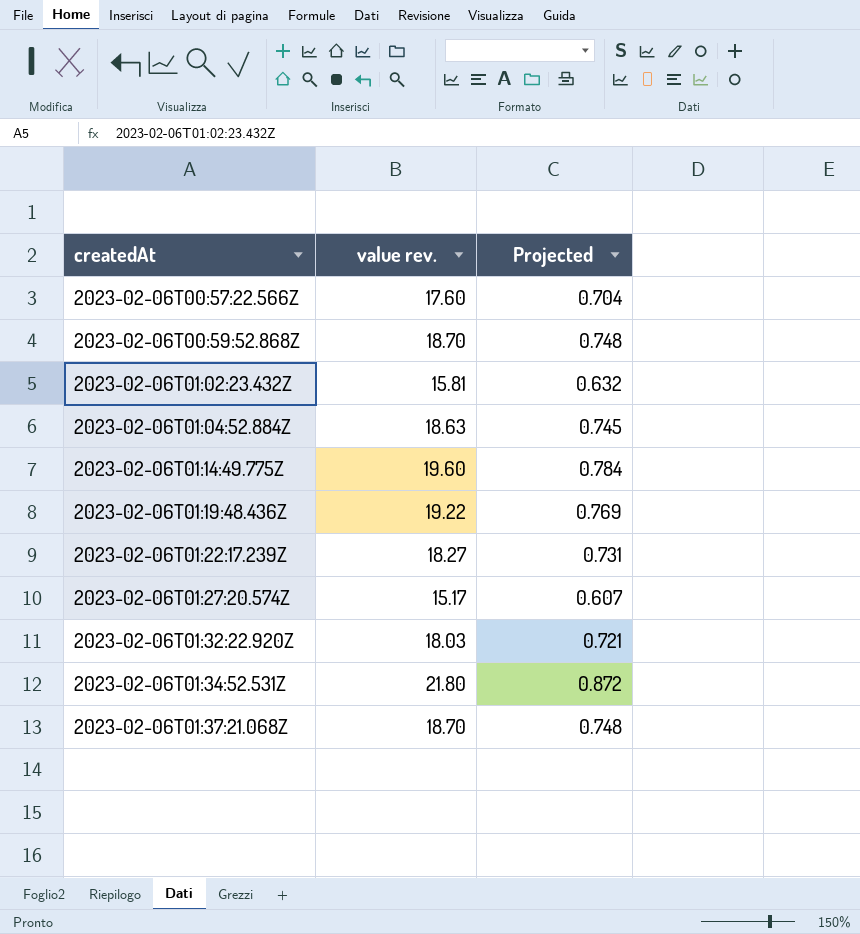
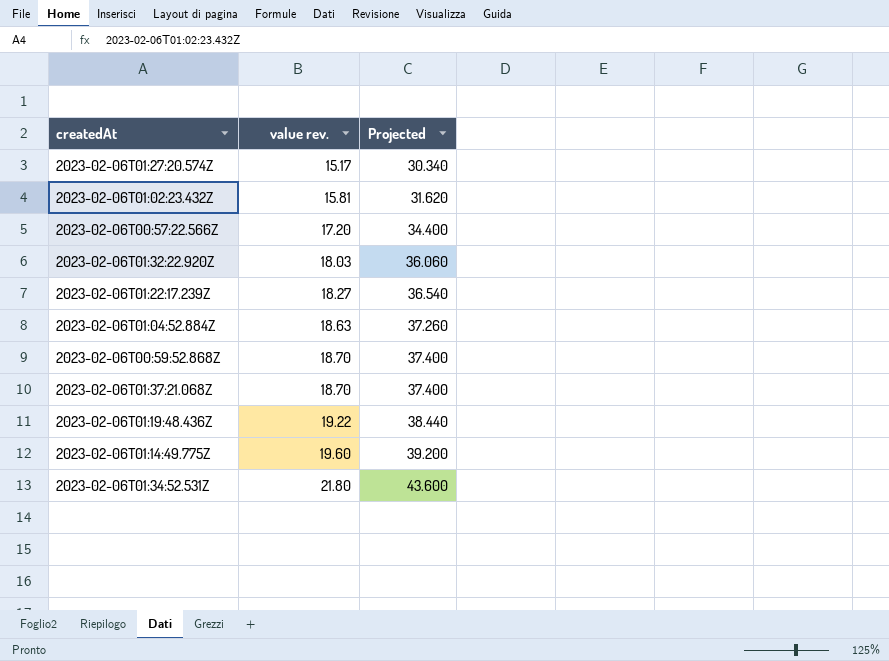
row order: createdAt ascending -> value rev. ascending
column Projected | formula: [value rev.] * 0.04 -> [value rev.] * 2
2023-02-06T00:57:22.566Z | value rev.: 17.60 -> 17.20

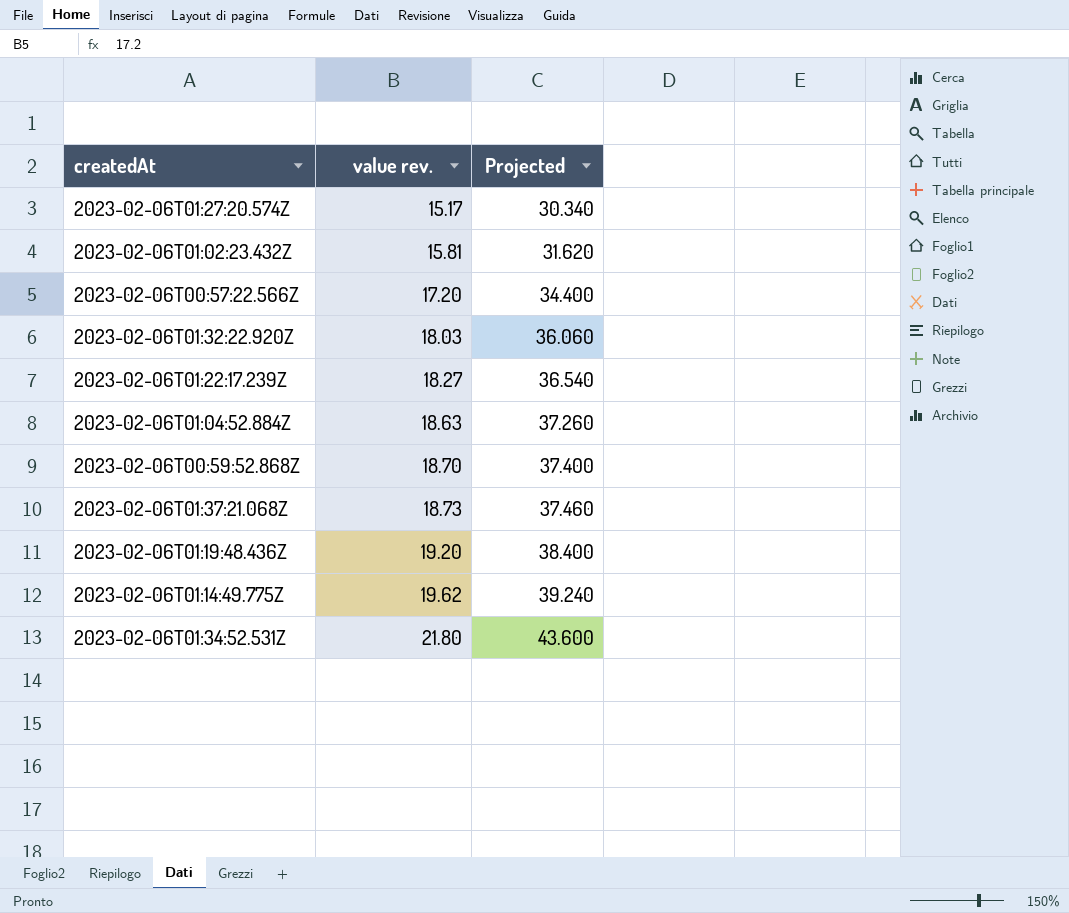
2023-02-06T01:37:21.068Z | value rev.: 18.70 -> 18.73
2023-02-06T01:37:21.068Z | Projected: 37.400 -> 37.460
2023-02-06T01:19:48.436Z | value rev.: 19.22 -> 19.20
2023-02-06T01:19:48.436Z | Projected: 38.440 -> 38.400
2023-02-06T01:14:49.775Z | value rev.: 19.60 -> 19.62
2023-02-06T01:14:49.775Z | Projected: 39.200 -> 39.240

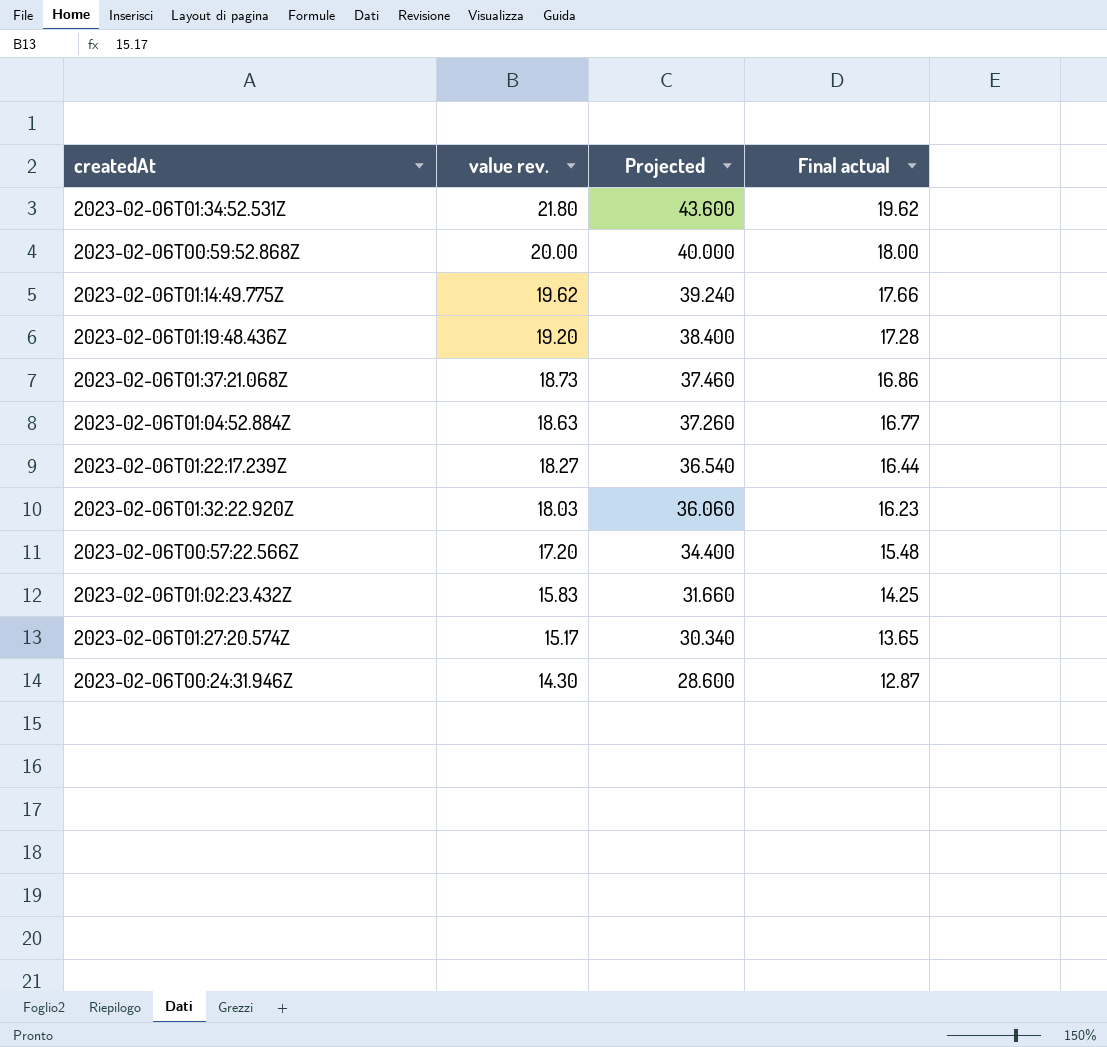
row order: value rev. ascending -> value rev. descending
column Final actual | formula: none -> [value rev.] * 0.9
2023-02-06T00:59:52.868Z | value rev.: 18.70 -> 20.00
2023-02-06T00:59:52.868Z | Projected: 37.400 -> 40.000
2023-02-06T01:02:23.432Z | value rev.: 15.81 -> 15.83
2023-02-06T01:02:23.432Z | Projected: 31.620 -> 31.660
row 2023-02-06T00:24:31.946Z: none -> 14.30 | 28.600 | 12.87

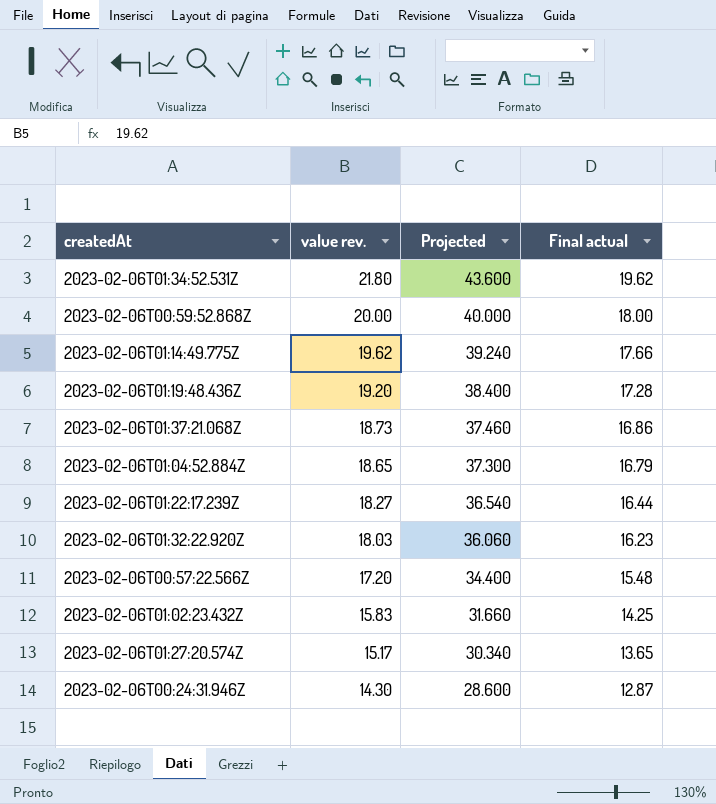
2023-02-06T01:04:52.884Z | value rev.: 18.63 -> 18.65
2023-02-06T01:04:52.884Z | Projected: 37.260 -> 37.300
2023-02-06T01:04:52.884Z | Final actual: 16.77 -> 16.79

